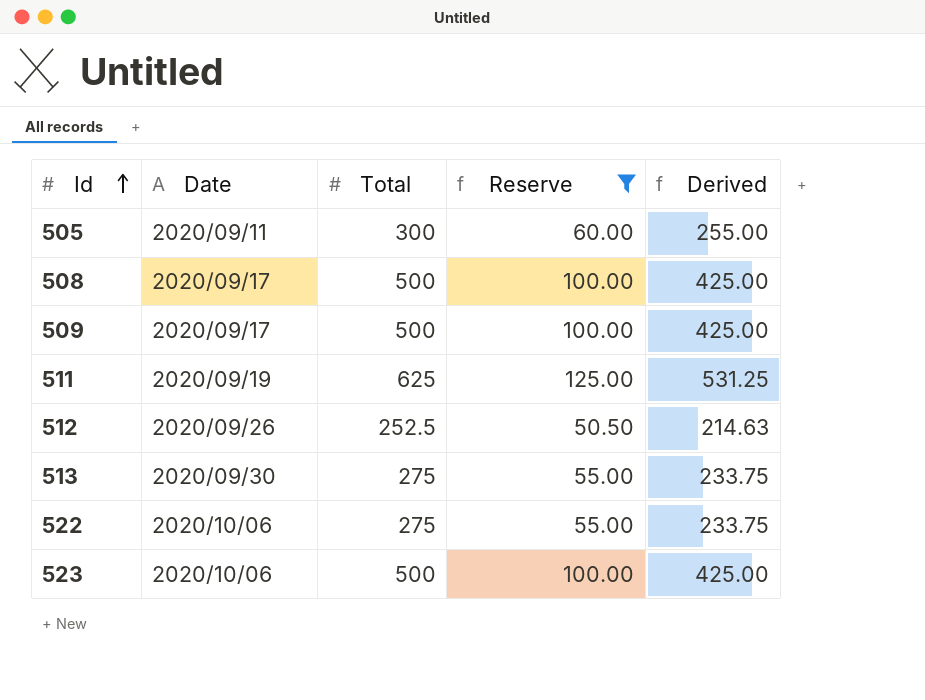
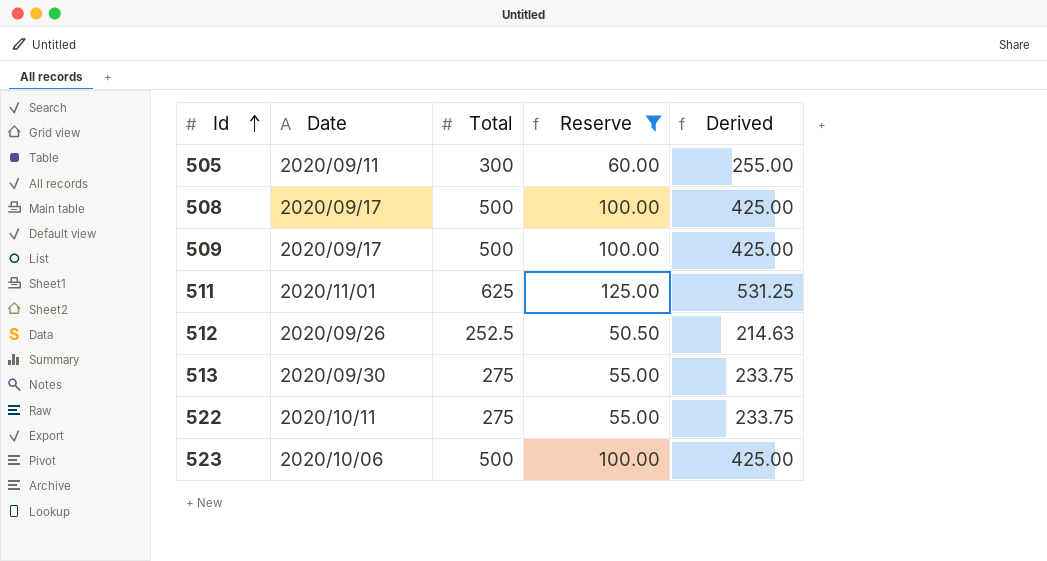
511 | Date: 2020/09/19 -> 2020/11/01
522 | Date: 2020/10/06 -> 2020/10/11

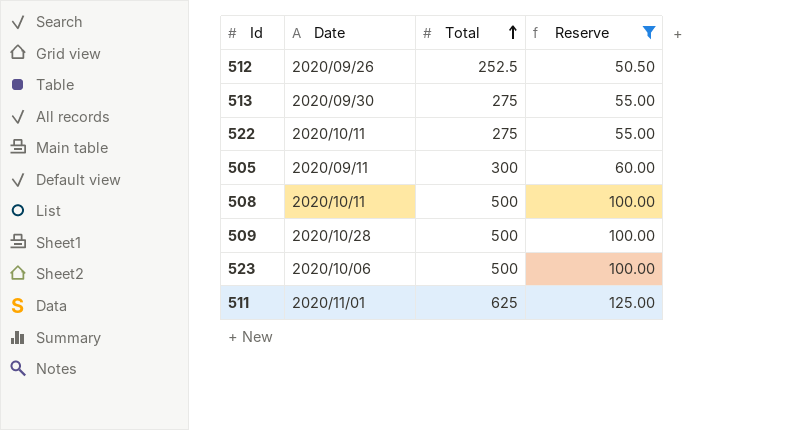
row order: Id ascending -> Total ascending
column Derived | formula: [Total] * 0.85 -> none
508 | Date: 2020/09/17 -> 2020/10/11
509 | Date: 2020/09/17 -> 2020/10/28

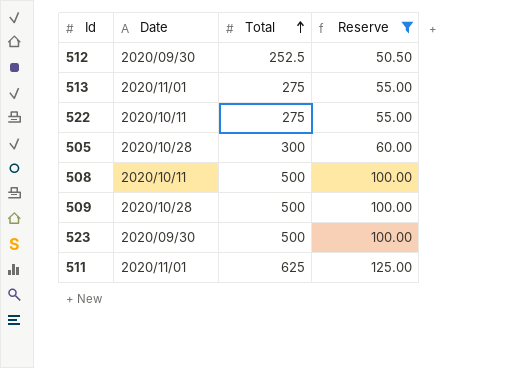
512 | Date: 2020/09/26 -> 2020/09/30
513 | Date: 2020/09/30 -> 2020/11/01
505 | Date: 2020/09/11 -> 2020/10/28
523 | Date: 2020/10/06 -> 2020/09/30

